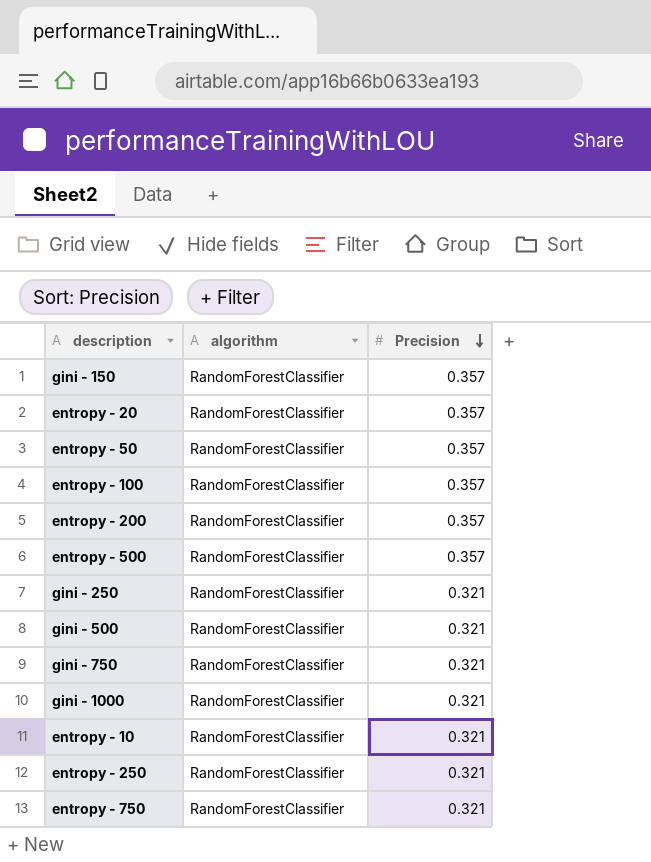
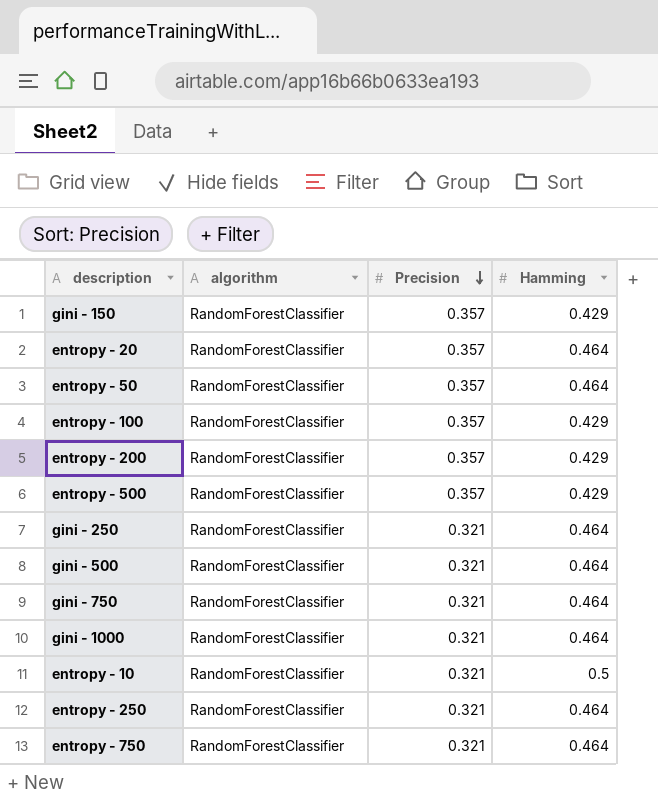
column Hamming | position: none -> 4

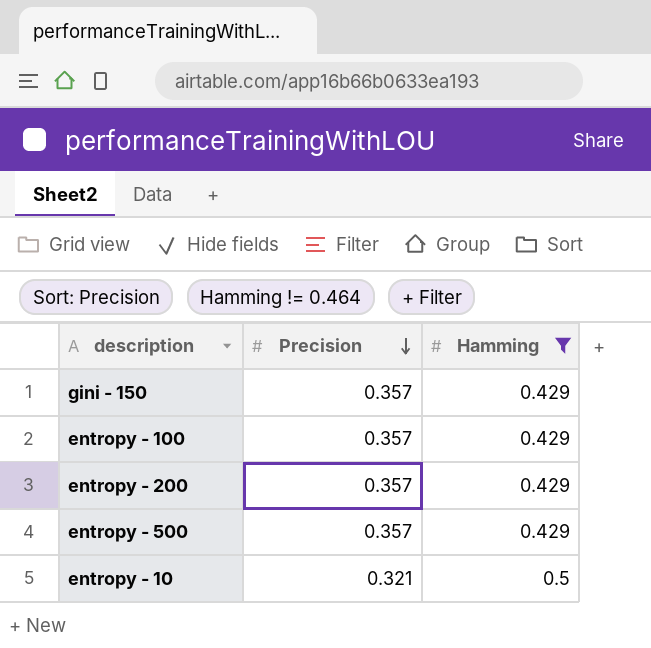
filter: none -> Hamming != 0.464
column algorithm | position: 2 -> none

